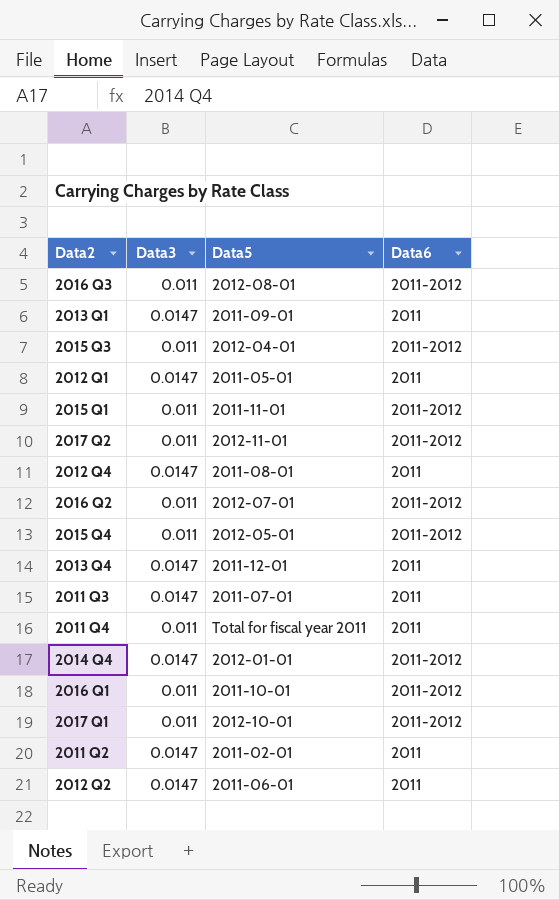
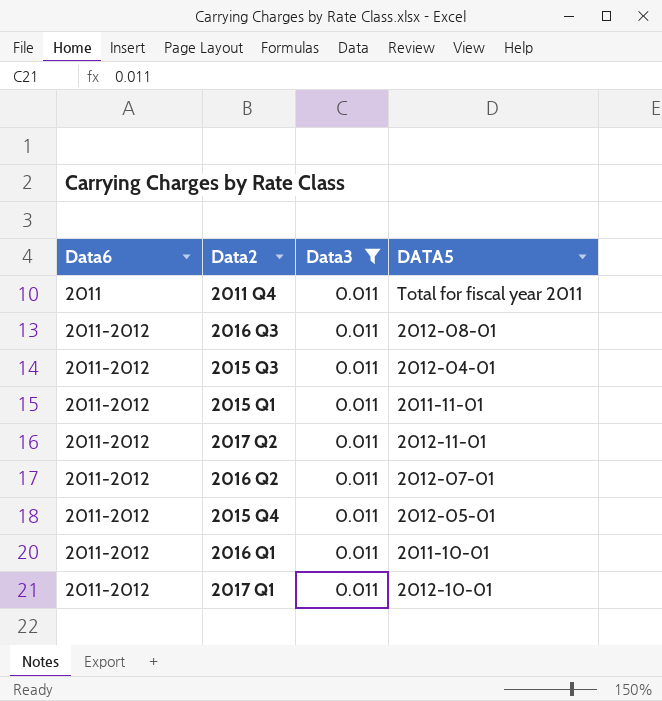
filter: none -> Data3 = 0.011
row order: none -> Data6 ascending
column Data6 | position: 4 -> 1
column name: Data5 -> DATA5

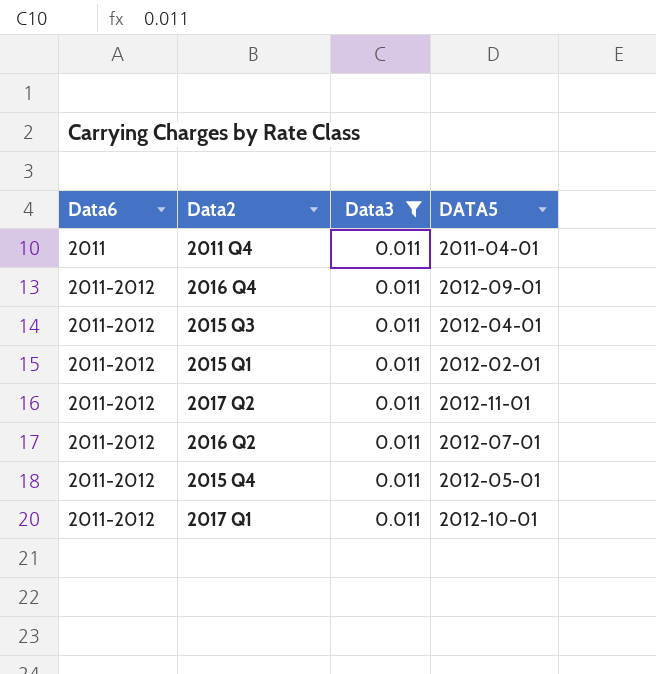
row 2016 Q3: 2011-2012 | 0.011 | 2012-08-01 -> none
row 2016 Q1: 2011-2012 | 0.011 | 2011-10-01 -> none
2011 Q4 | DATA5: Total for fiscal year 2011 -> 2011-04-01
row 2016 Q4: none -> 2011-2012 | 0.011 | 2012-09-01
2015 Q1 | DATA5: 2011-11-01 -> 2012-02-01

